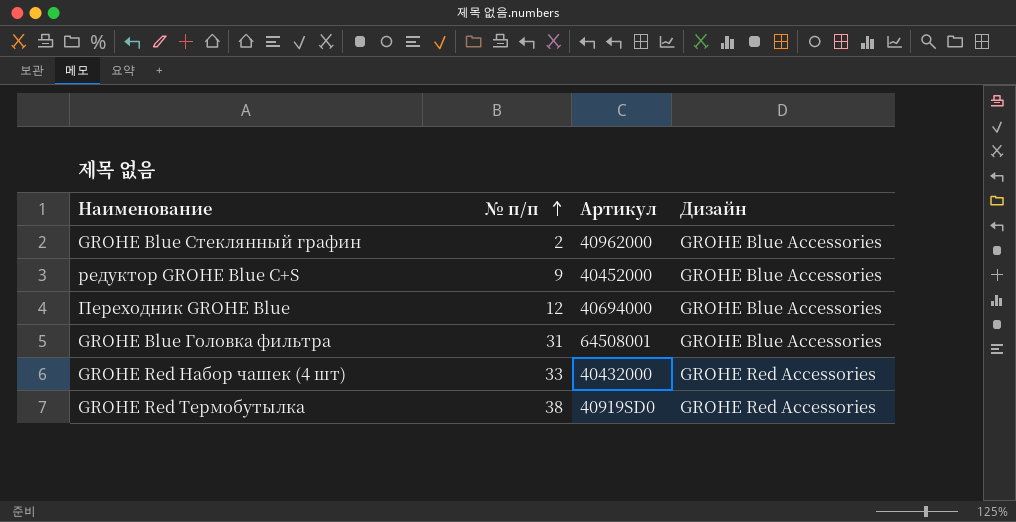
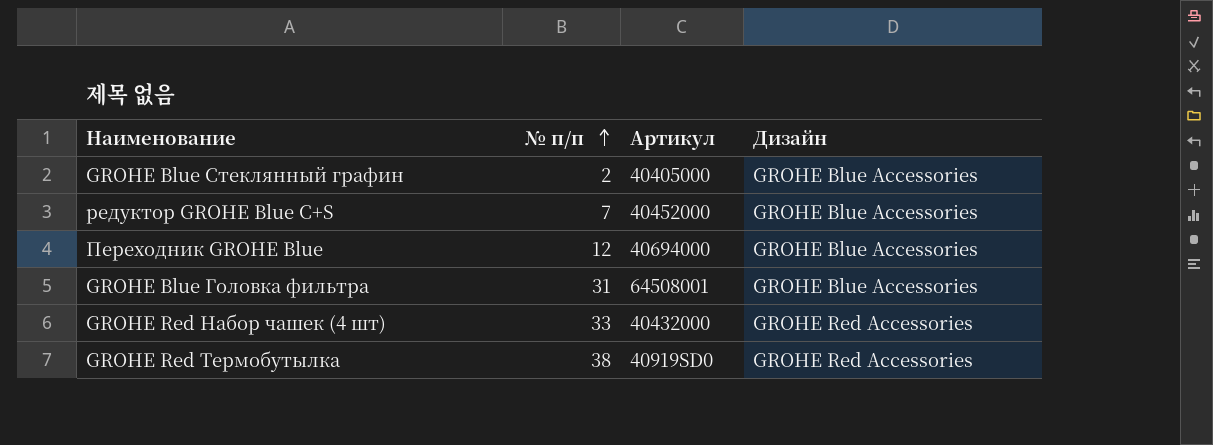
GROHE Blue Стеклянный графин | Артикул: 40962000 -> 40405000
редуктор GROHE Blue C+S | № п/п: 9 -> 7

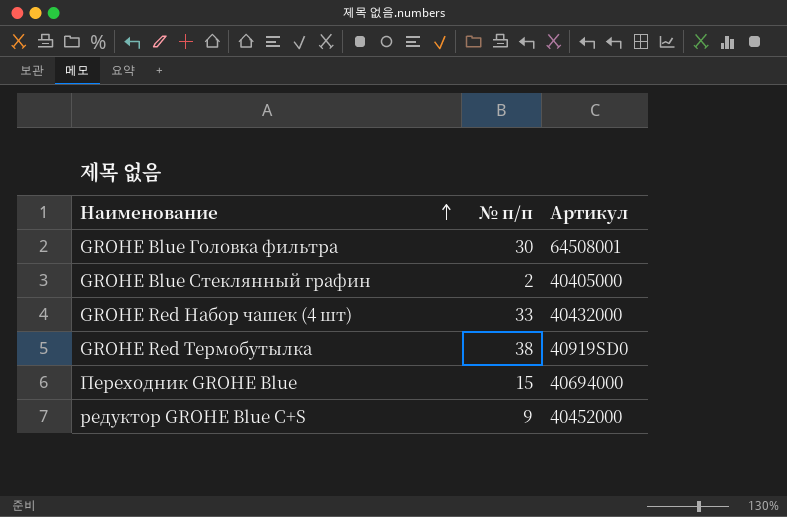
row order: № п/п ascending -> Наименование ascending
column Дизайн | position: 4 -> none
GROHE Blue Головка фильтра | № п/п: 31 -> 30
Переходник GROHE Blue | № п/п: 12 -> 15
редуктор GROHE Blue C+S | № п/п: 7 -> 9

